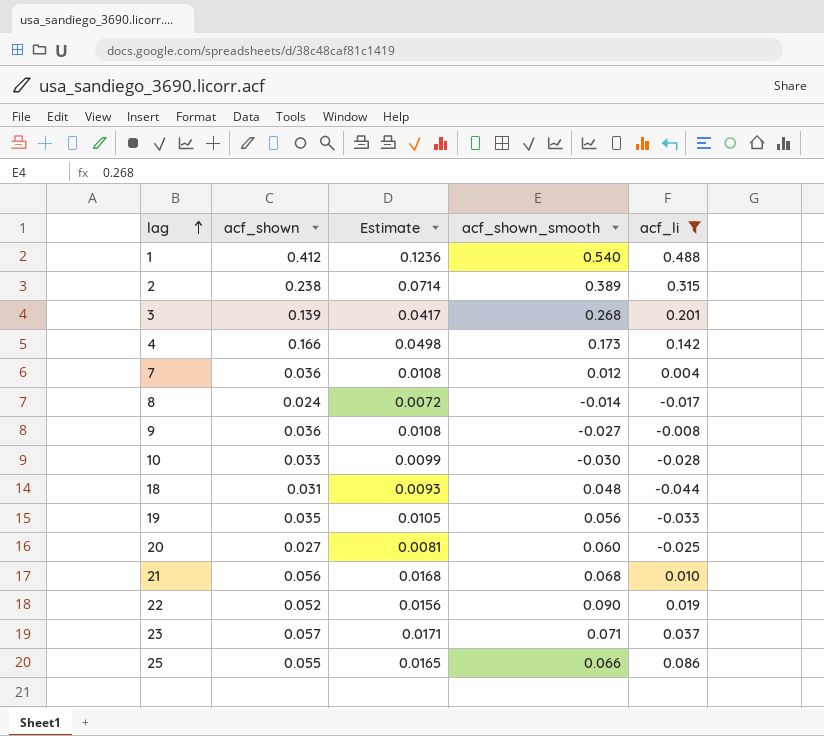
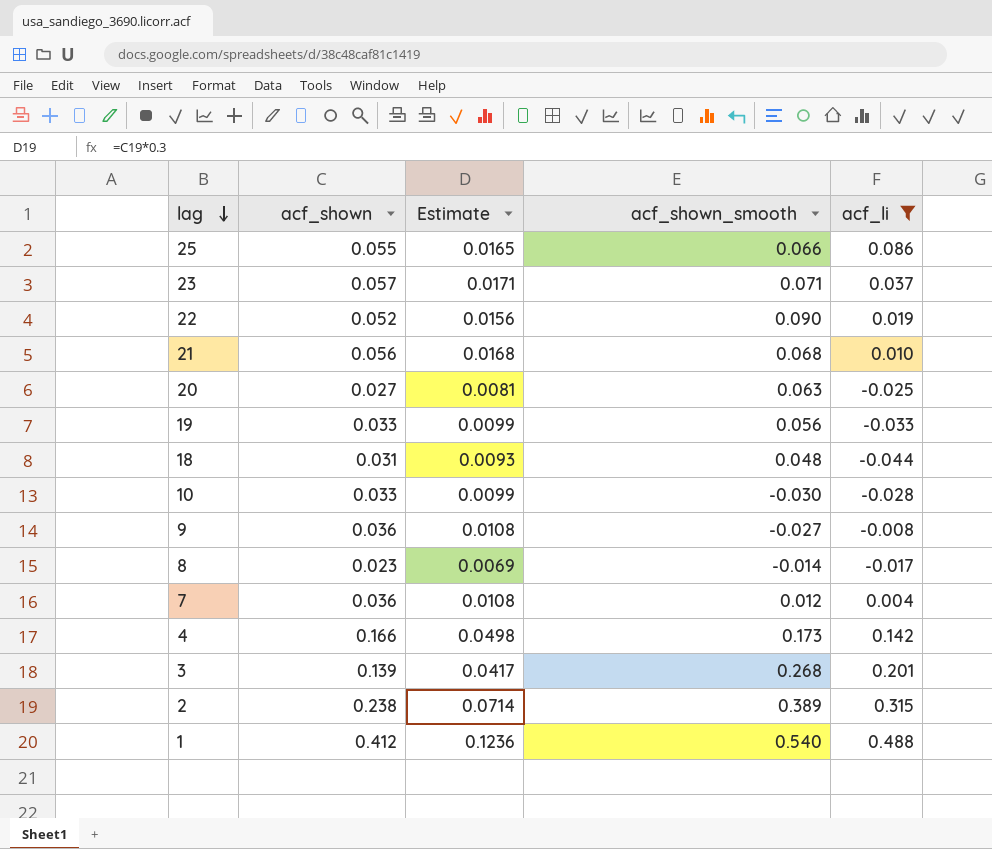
row order: lag ascending -> lag descending
20 | acf_shown_smooth: 0.060 -> 0.063
19 | acf_shown: 0.035 -> 0.033
19 | Estimate: 0.0105 -> 0.0099
8 | acf_shown: 0.024 -> 0.023
8 | Estimate: 0.0072 -> 0.0069

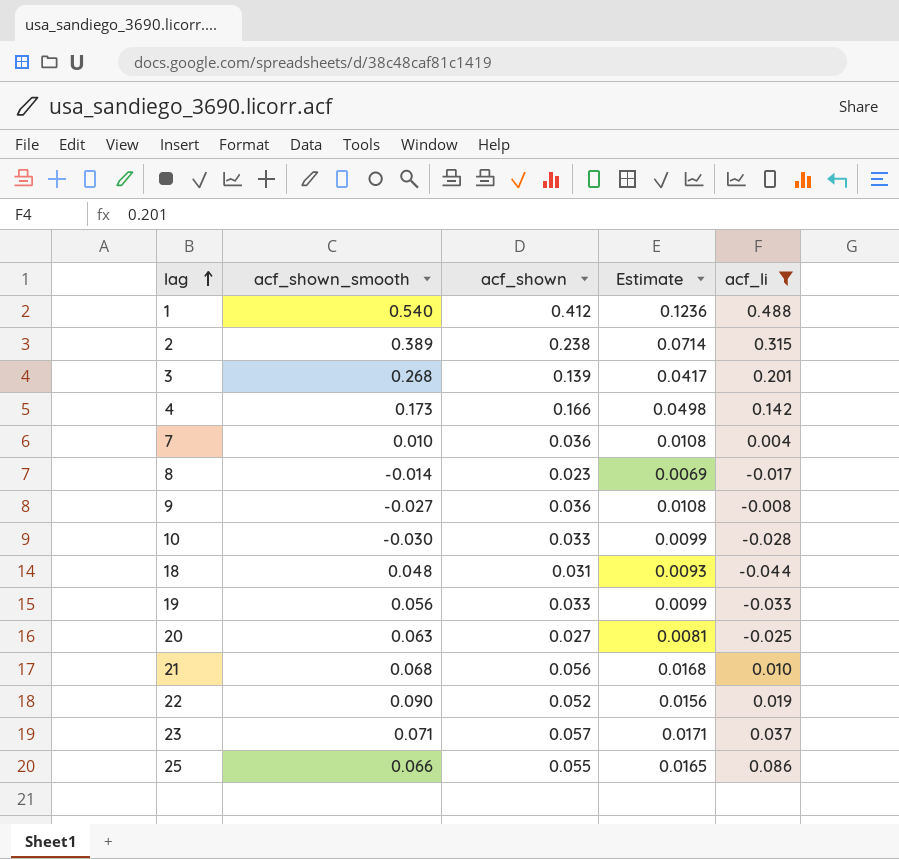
row order: lag descending -> lag ascending
column acf_shown_smooth | position: 4 -> 2
7 | acf_shown_smooth: 0.012 -> 0.010

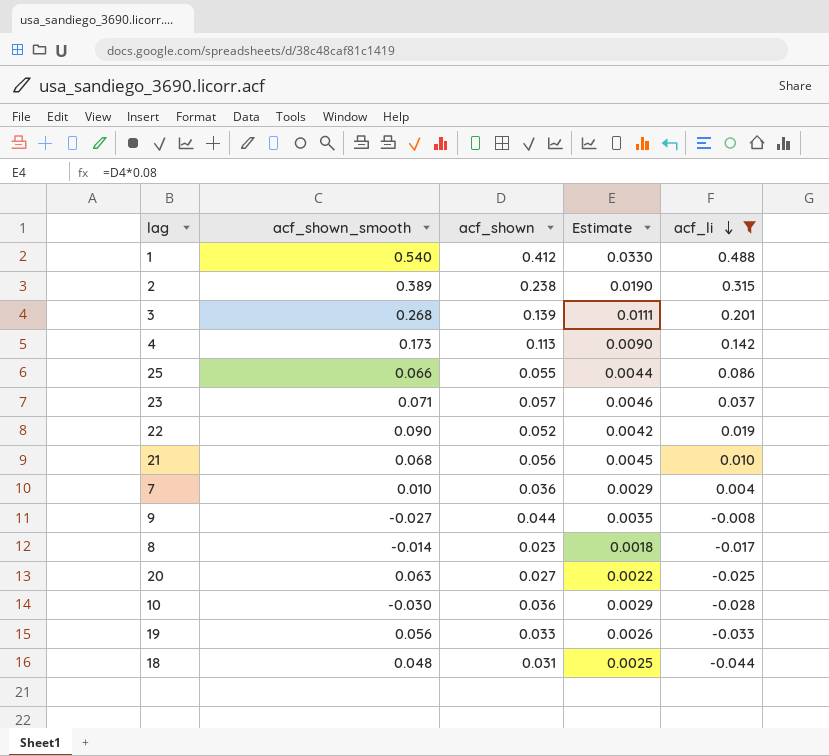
row order: lag ascending -> acf_li descending
column Estimate | formula: [acf_shown] * 0.3 -> [acf_shown] * 0.08
4 | acf_shown: 0.166 -> 0.113
9 | acf_shown: 0.036 -> 0.044
10 | acf_shown: 0.033 -> 0.036

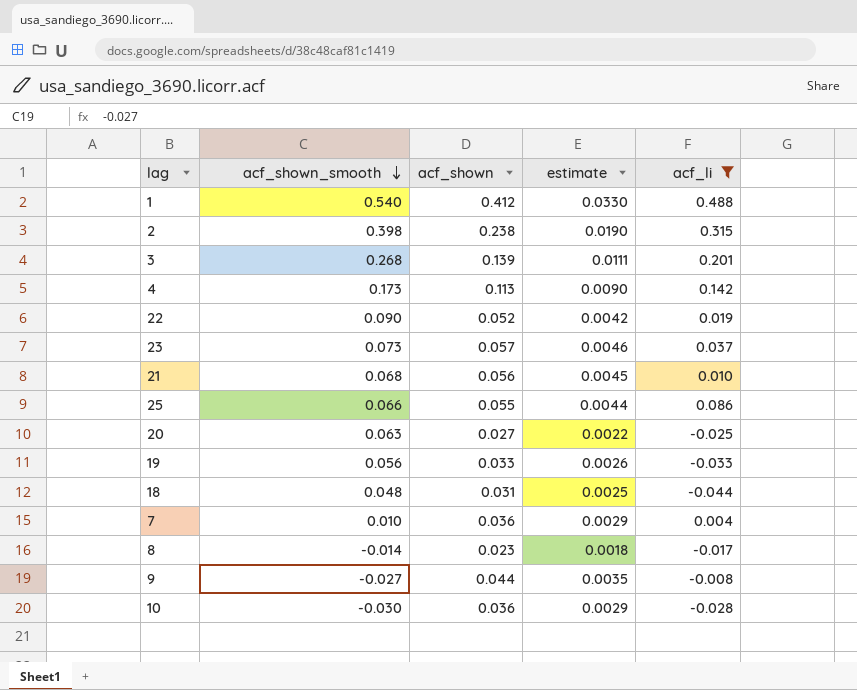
row order: acf_li descending -> acf_shown_smooth descending
column name: Estimate -> estimate
2 | acf_shown_smooth: 0.389 -> 0.398
23 | acf_shown_smooth: 0.071 -> 0.073

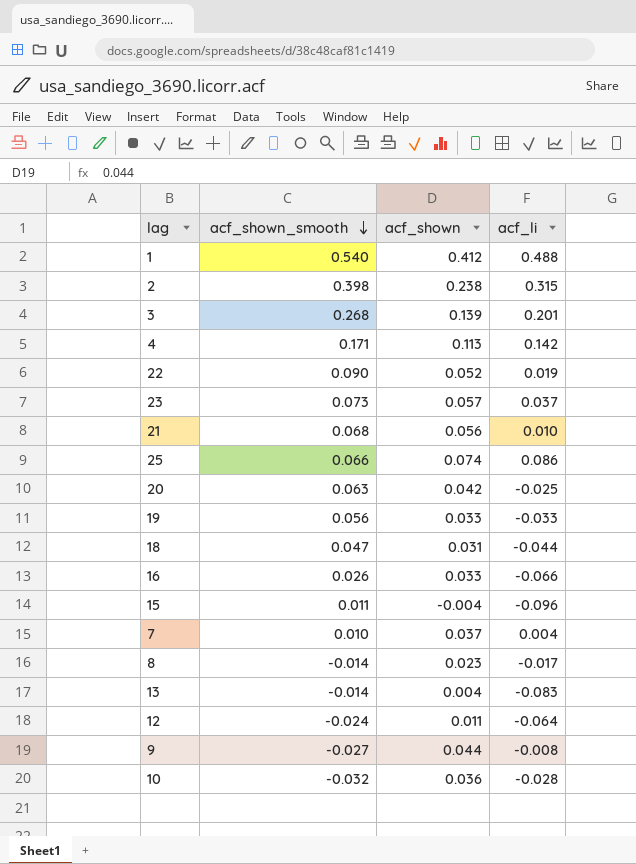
filter: acf_li >= -0.044 -> none
column estimate | formula: [acf_shown] * 0.08 -> none
4 | acf_shown_smooth: 0.173 -> 0.171
25 | acf_shown: 0.055 -> 0.074
20 | acf_shown: 0.027 -> 0.042
18 | acf_shown_smooth: 0.048 -> 0.047
7 | acf_shown: 0.036 -> 0.037
10 | acf_shown_smooth: -0.030 -> -0.032

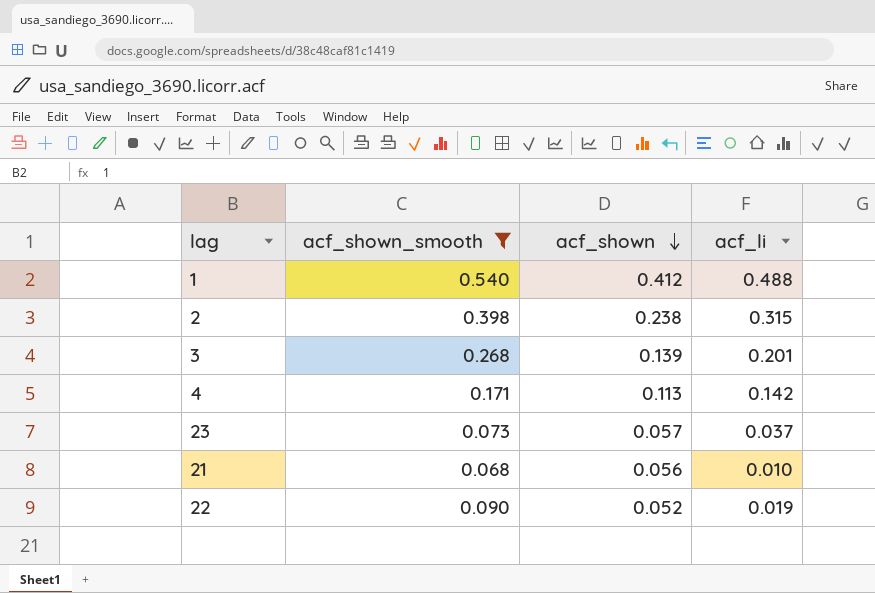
filter: none -> acf_shown_smooth >= 0.068
row order: acf_shown_smooth descending -> acf_shown descending

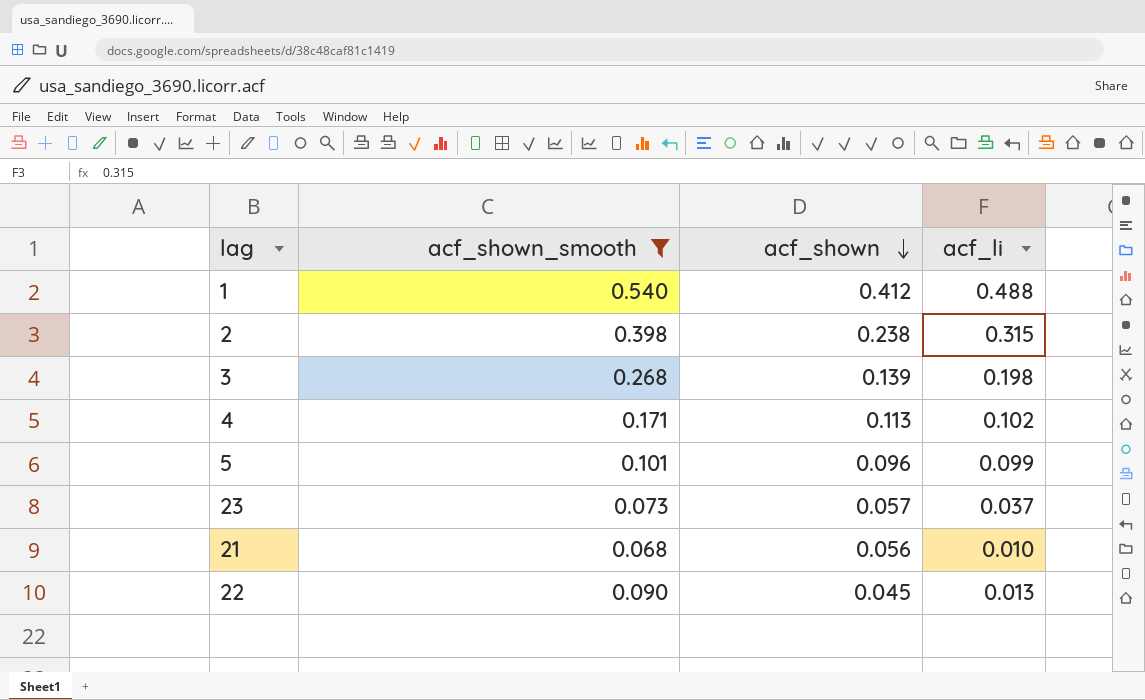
3 | acf_li: 0.201 -> 0.198
4 | acf_li: 0.142 -> 0.102
row 5: none -> 0.101 | 0.096 | 0.099
22 | acf_shown: 0.052 -> 0.045
22 | acf_li: 0.019 -> 0.013

